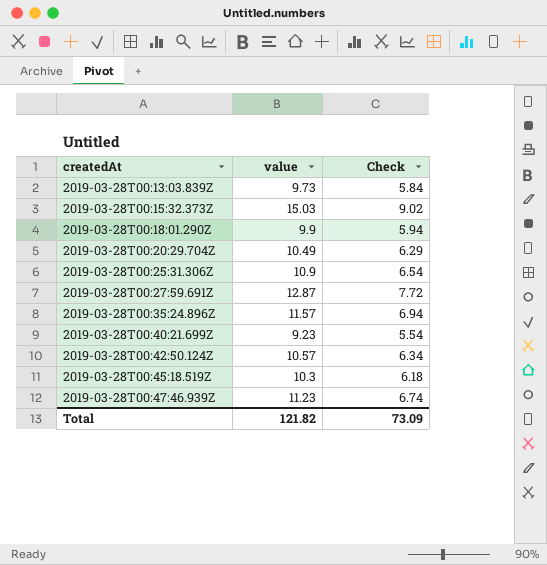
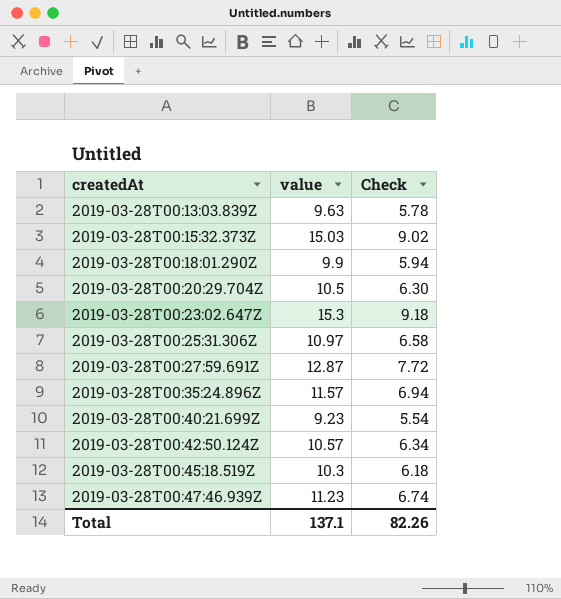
2019-03-28T00:13:03.839Z | value: 9.73 -> 9.63
2019-03-28T00:13:03.839Z | Check: 5.84 -> 5.78
2019-03-28T00:20:29.704Z | value: 10.49 -> 10.5
2019-03-28T00:20:29.704Z | Check: 6.29 -> 6.30
row 2019-03-28T00:23:02.647Z: none -> 15.3 | 9.18
2019-03-28T00:25:31.306Z | value: 10.9 -> 10.97
2019-03-28T00:25:31.306Z | Check: 6.54 -> 6.58
Total | value: 121.82 -> 137.1
Total | Check: 73.09 -> 82.26

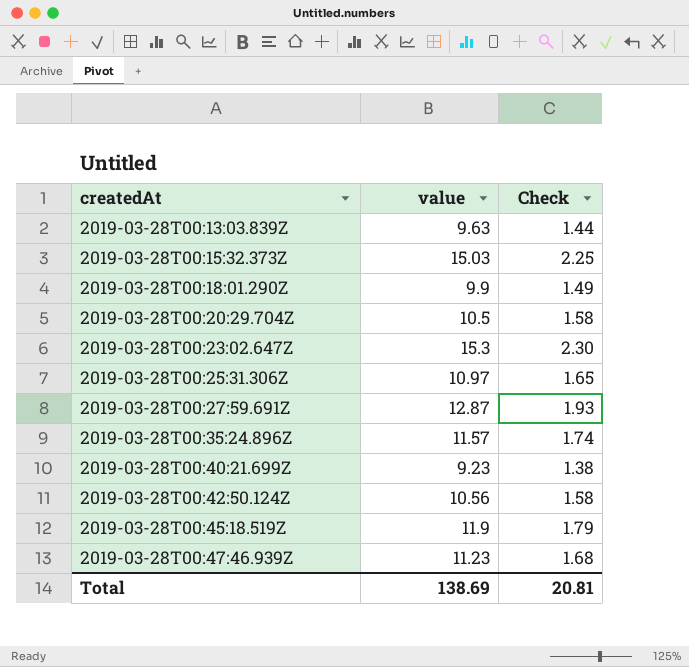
column Check | formula: [value] * 0.6 -> [value] * 0.15
2019-03-28T00:42:50.124Z | value: 10.57 -> 10.56
2019-03-28T00:45:18.519Z | value: 10.3 -> 11.9
Total | value: 137.1 -> 138.69
Total | Check: 82.26 -> 20.81

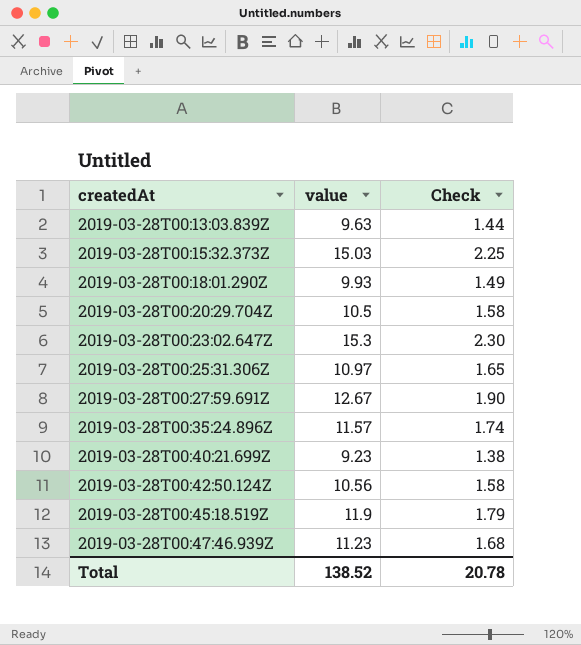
2019-03-28T00:18:01.290Z | value: 9.9 -> 9.93
2019-03-28T00:27:59.691Z | value: 12.87 -> 12.67
2019-03-28T00:27:59.691Z | Check: 1.93 -> 1.90
Total | value: 138.69 -> 138.52
Total | Check: 20.81 -> 20.78

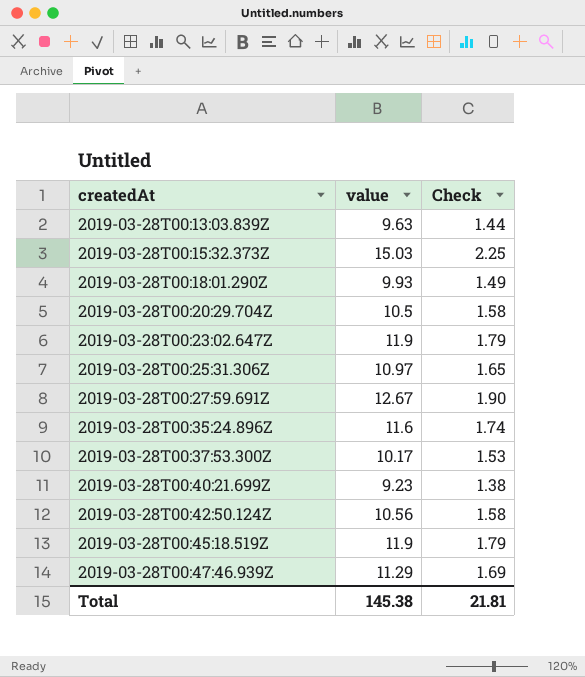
2019-03-28T00:23:02.647Z | value: 15.3 -> 11.9
2019-03-28T00:23:02.647Z | Check: 2.30 -> 1.79
2019-03-28T00:35:24.896Z | value: 11.57 -> 11.6
row 2019-03-28T00:37:53.300Z: none -> 10.17 | 1.53
2019-03-28T00:47:46.939Z | value: 11.23 -> 11.29
2019-03-28T00:47:46.939Z | Check: 1.68 -> 1.69
Total | value: 138.52 -> 145.38
Total | Check: 20.78 -> 21.81

